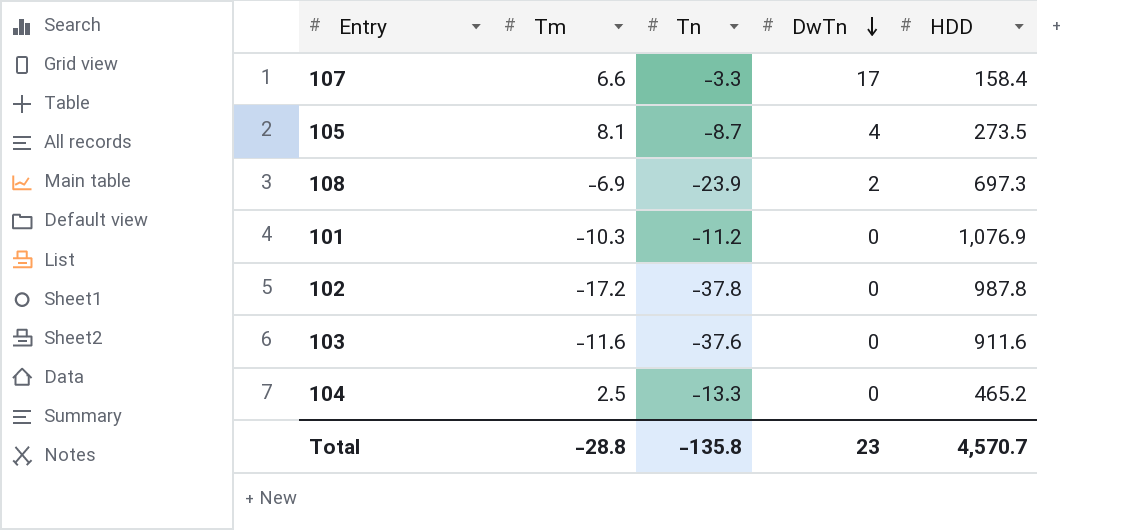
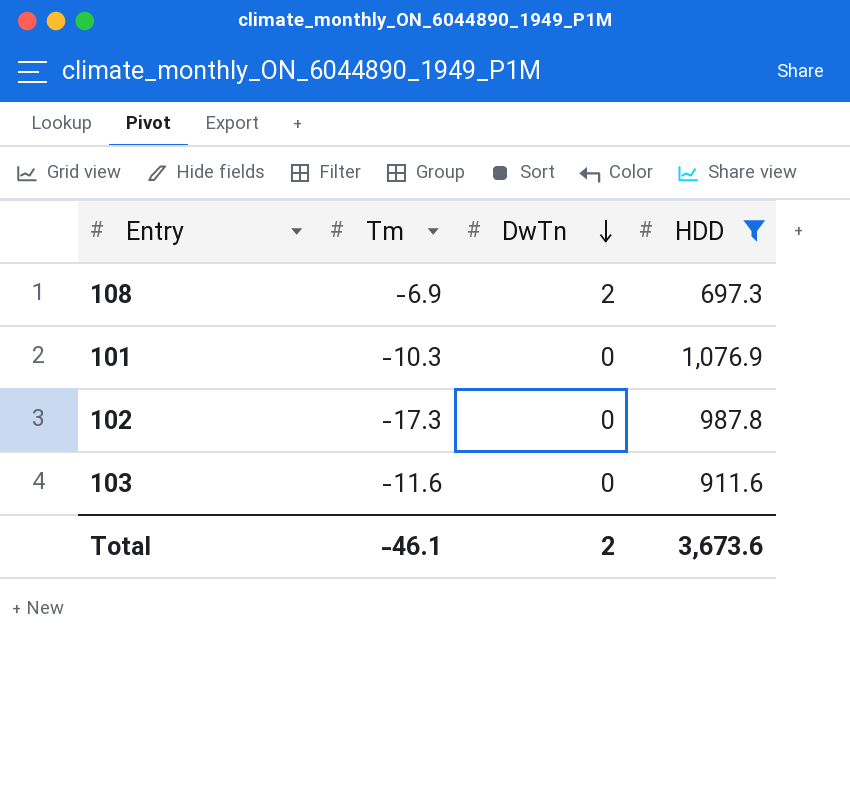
filter: none -> HDD >= 697.3
column Tn | position: 3 -> none
102 | Tm: -17.2 -> -17.3
Total | Tm: -28.8 -> -46.1
Total | DwTn: 23 -> 2
Total | HDD: 4,570.7 -> 3,673.6

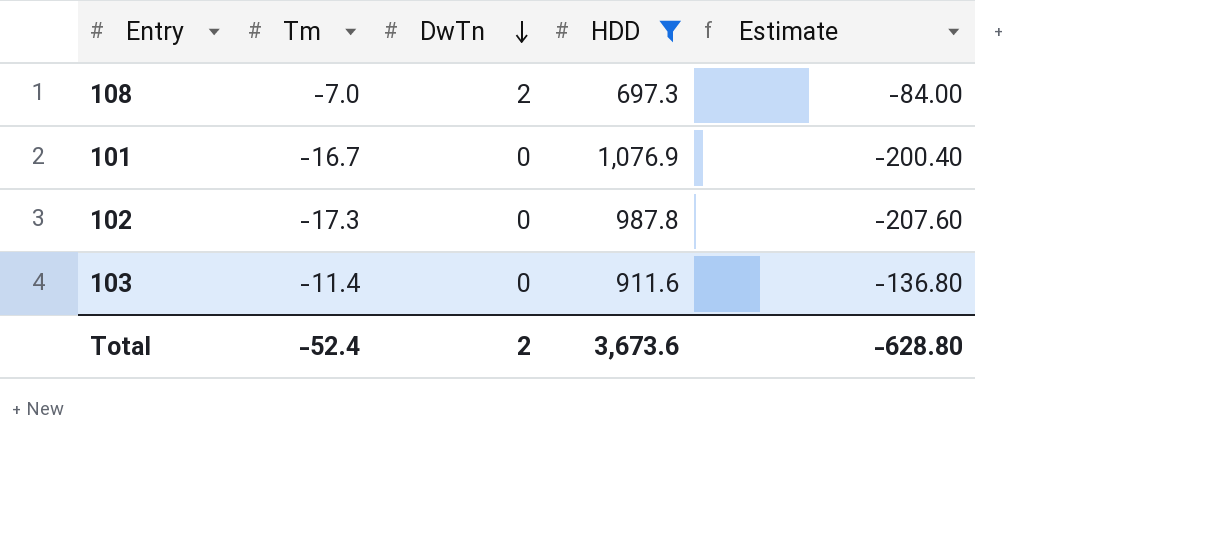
column Estimate | formula: none -> [Tm] * 12
108 | Tm: -6.9 -> -7.0
101 | Tm: -10.3 -> -16.7
103 | Tm: -11.6 -> -11.4
Total | Tm: -46.1 -> -52.4

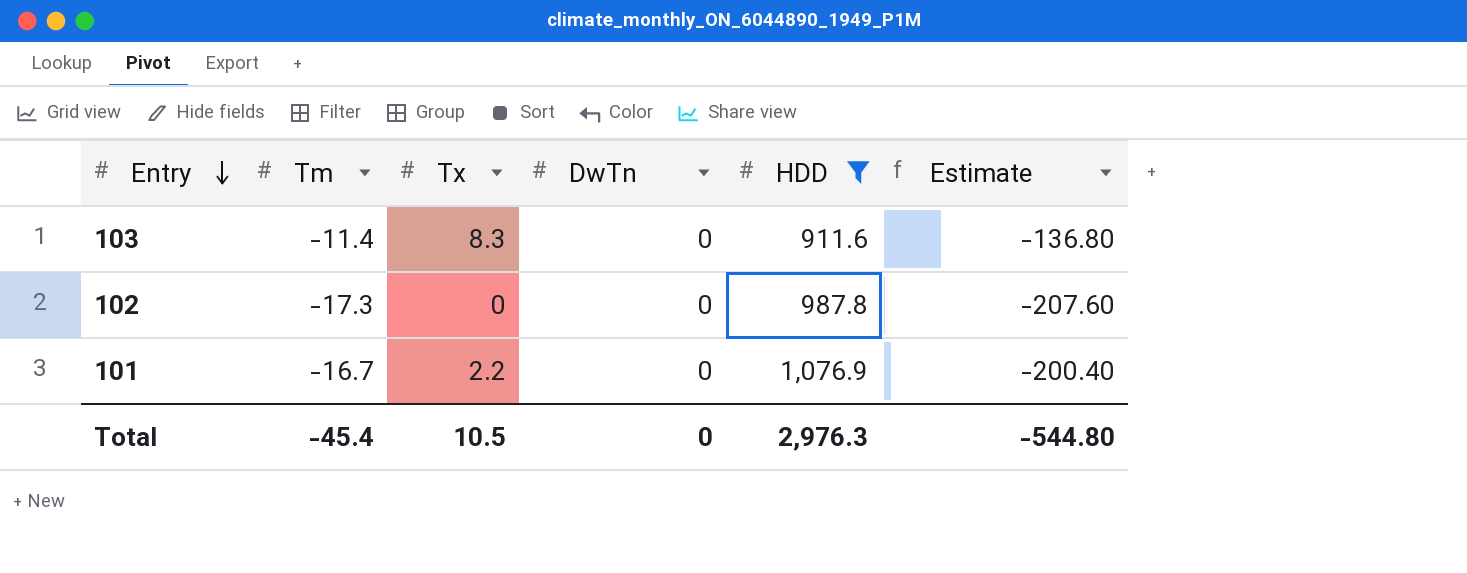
row order: DwTn descending -> Entry descending
column Tx | position: none -> 3
row 108: -7.0 | 2 | 697.3 | -84.00 -> none
Total | Tm: -52.4 -> -45.4
Total | DwTn: 2 -> 0
Total | HDD: 3,673.6 -> 2,976.3
Total | Estimate: -628.80 -> -544.80

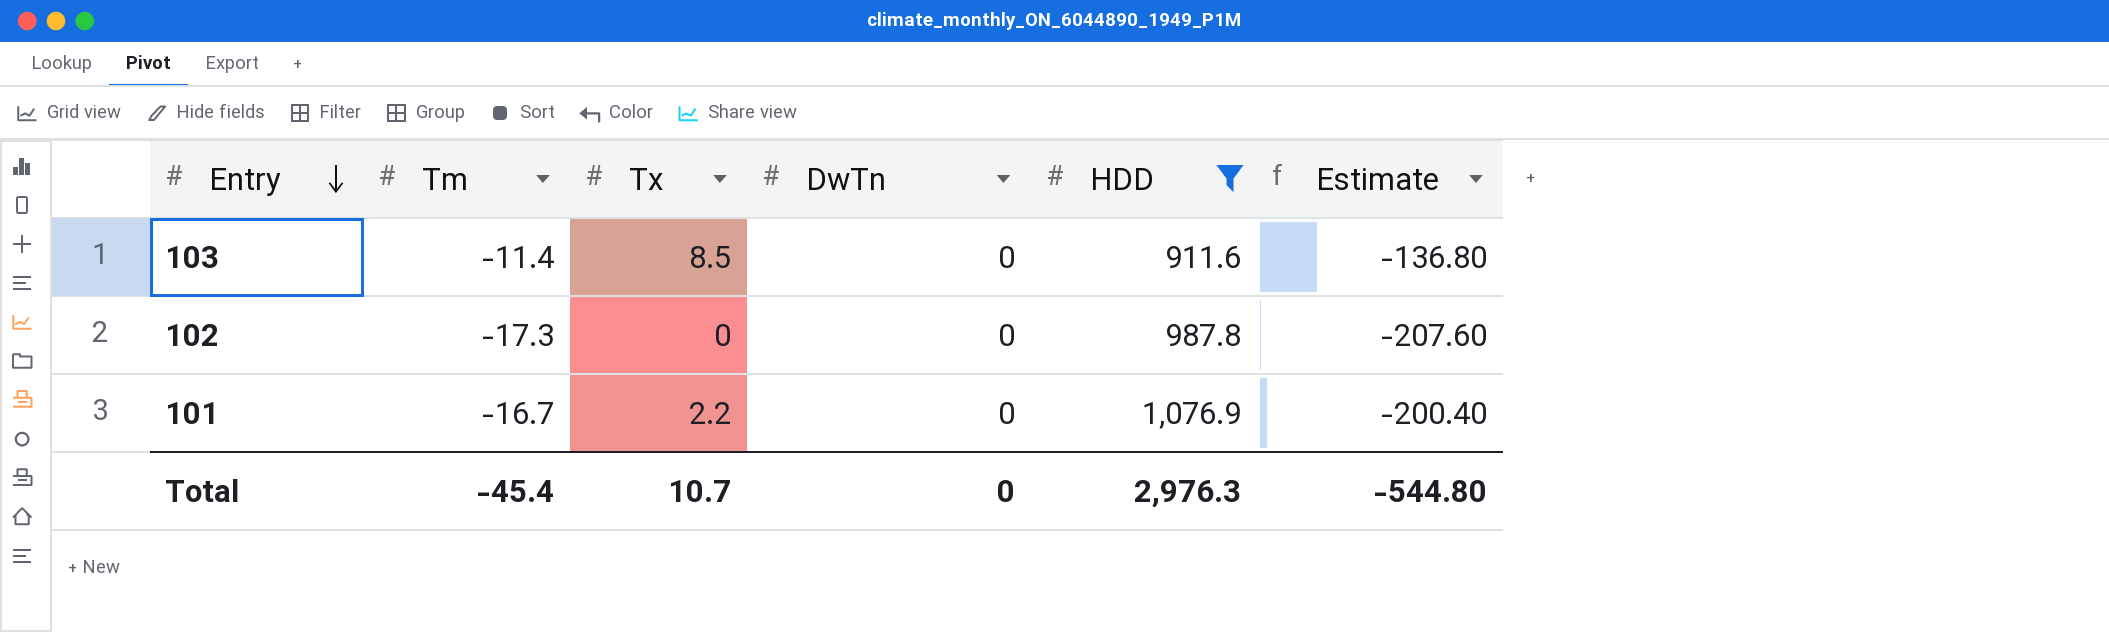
103 | Tx: 8.3 -> 8.5
Total | Tx: 10.5 -> 10.7

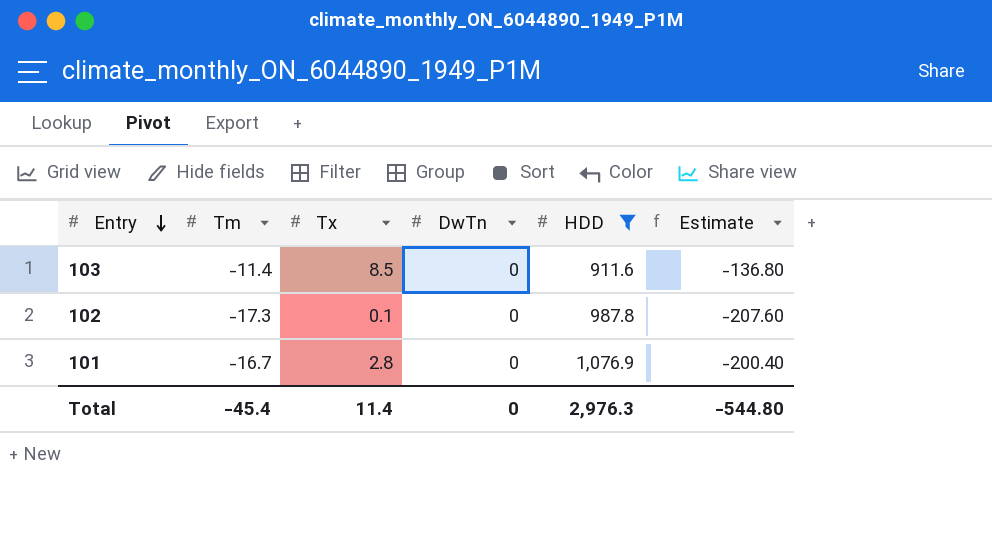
102 | Tx: 0 -> 0.1
101 | Tx: 2.2 -> 2.8
Total | Tx: 10.7 -> 11.4

